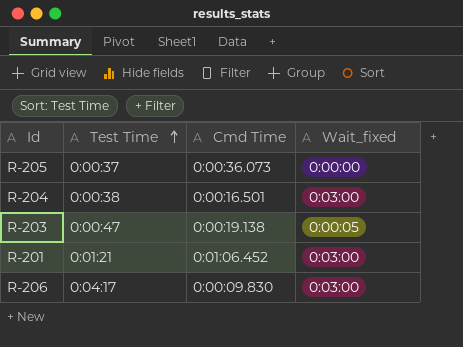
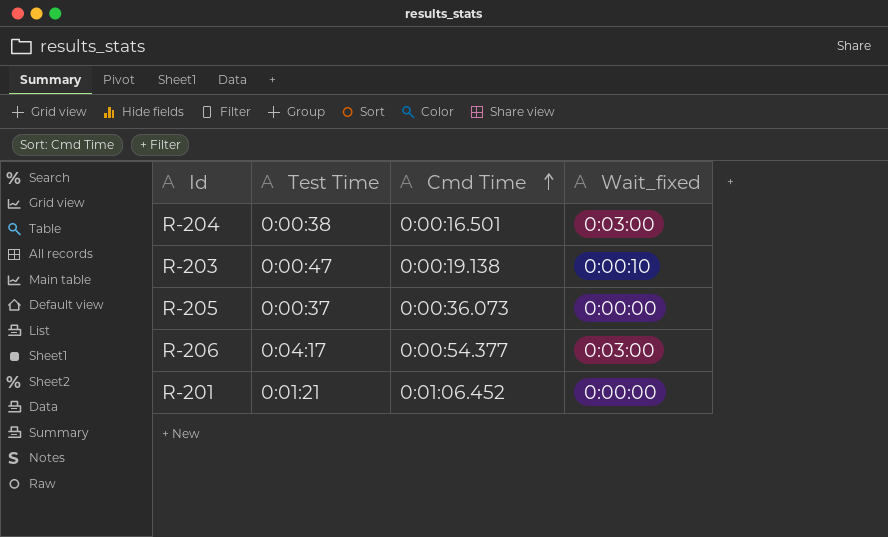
row order: Test Time ascending -> Cmd Time ascending
R-203 | Wait_fixed: 0:00:05 -> 0:00:10
R-206 | Cmd Time: 0:00:09.830 -> 0:00:54.377
R-201 | Wait_fixed: 0:03:00 -> 0:00:00

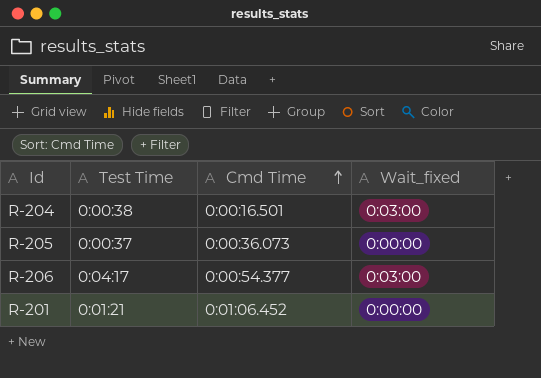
row R-203: 0:00:47 | 0:00:19.138 | 0:00:10 -> none

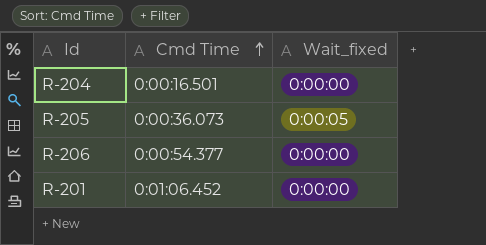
column Test Time | position: 2 -> none
R-204 | Wait_fixed: 0:03:00 -> 0:00:00
R-205 | Wait_fixed: 0:00:00 -> 0:00:05
R-206 | Wait_fixed: 0:03:00 -> 0:00:00

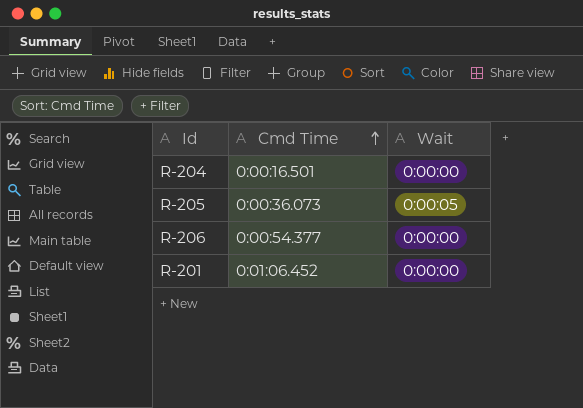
column name: Wait_fixed -> Wait

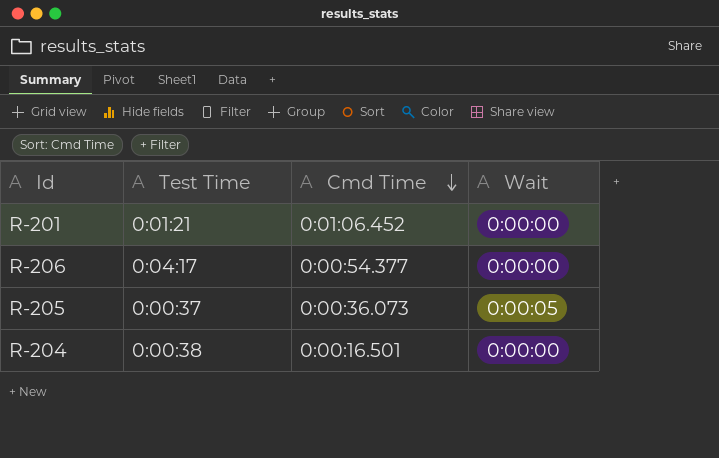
row order: Cmd Time ascending -> Cmd Time descending
column Test Time | position: none -> 2

